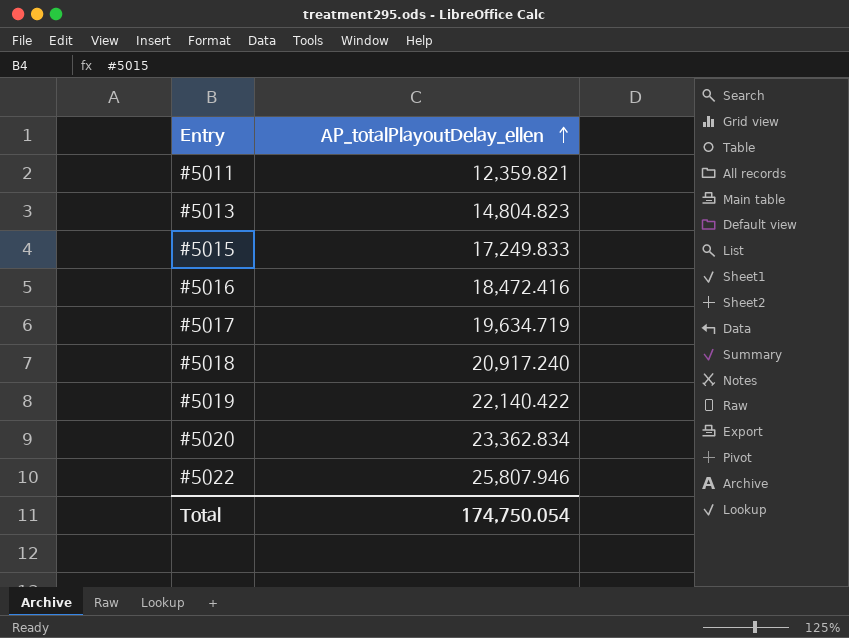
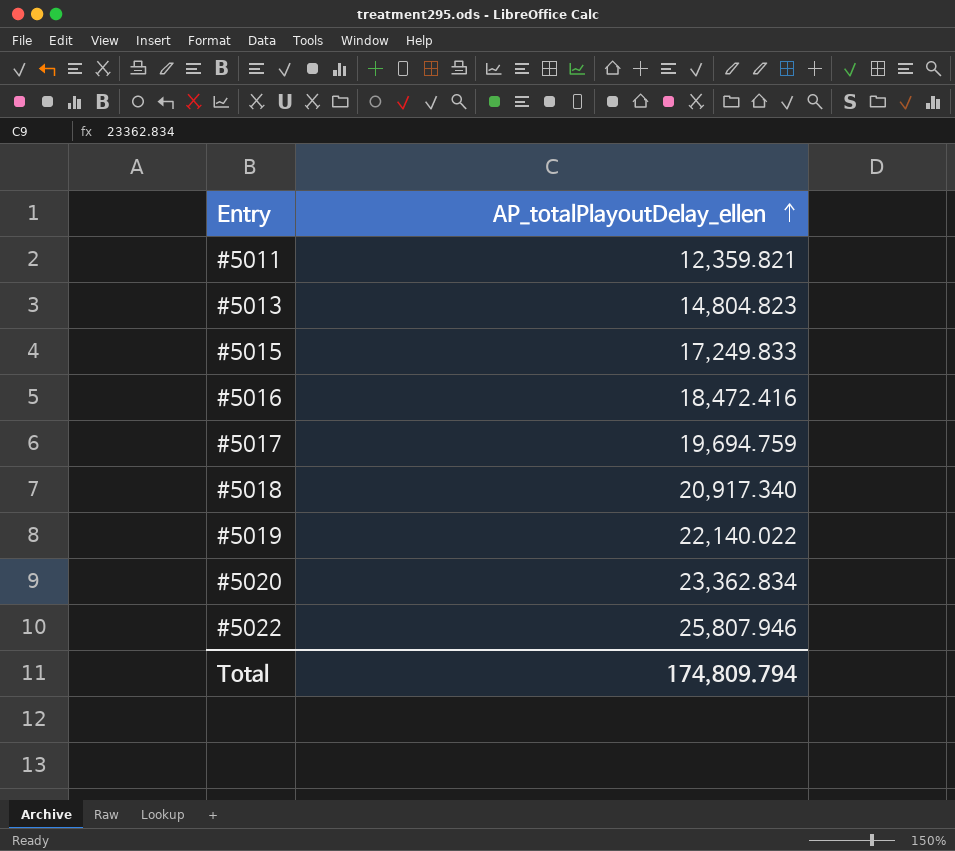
#5017 | AP_totalPlayoutDelay_ellen: 19,634.719 -> 19,694.759
#5018 | AP_totalPlayoutDelay_ellen: 20,917.240 -> 20,917.340
#5019 | AP_totalPlayoutDelay_ellen: 22,140.422 -> 22,140.022
Total | AP_totalPlayoutDelay_ellen: 174,750.054 -> 174,809.794

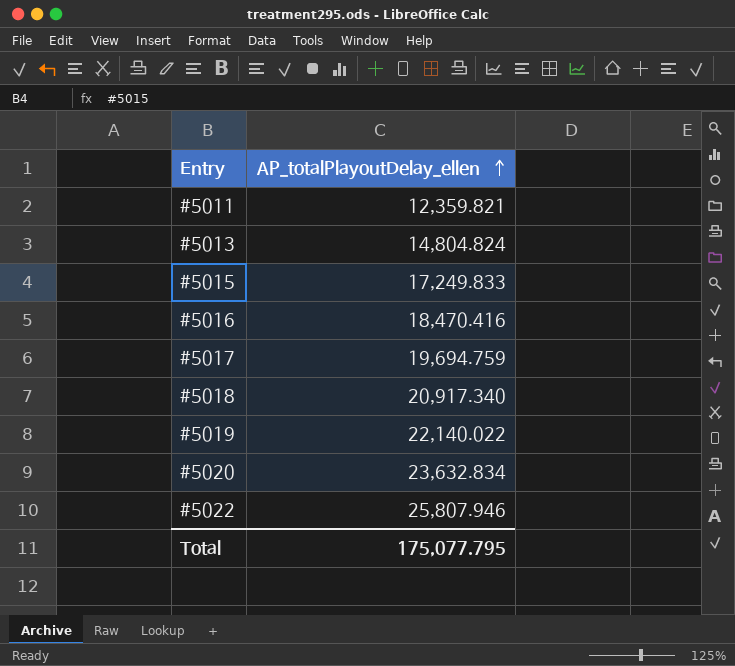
#5013 | AP_totalPlayoutDelay_ellen: 14,804.823 -> 14,804.824
#5016 | AP_totalPlayoutDelay_ellen: 18,472.416 -> 18,470.416
#5020 | AP_totalPlayoutDelay_ellen: 23,362.834 -> 23,632.834
Total | AP_totalPlayoutDelay_ellen: 174,809.794 -> 175,077.795

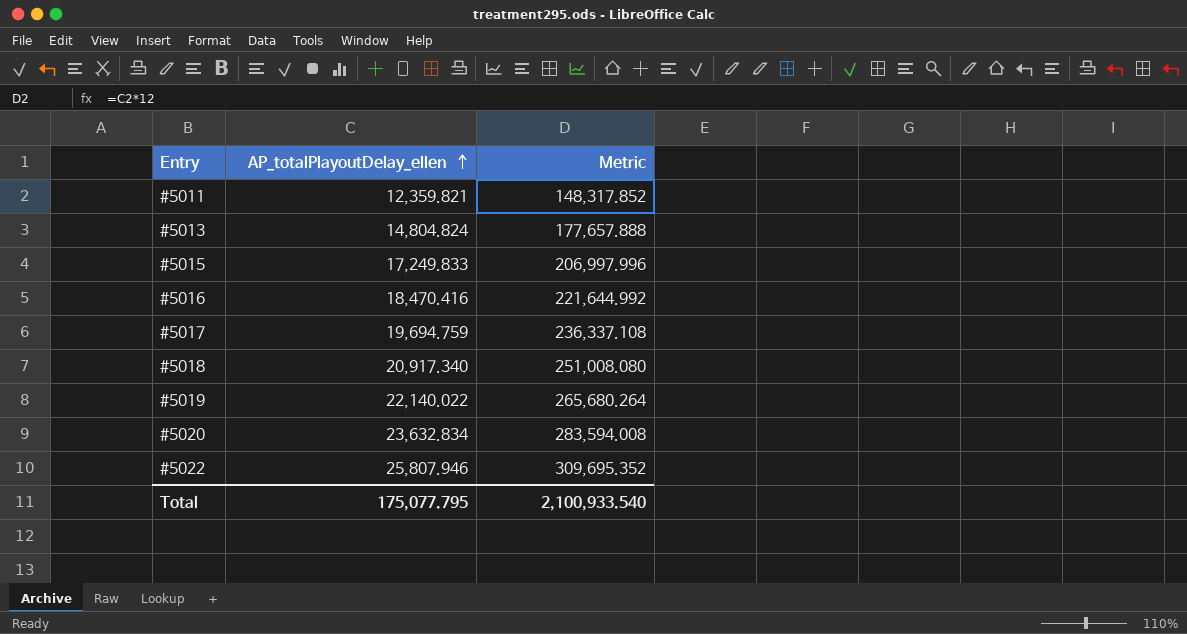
column Metric | formula: none -> [AP_totalPlayoutDelay_ellen] * 12

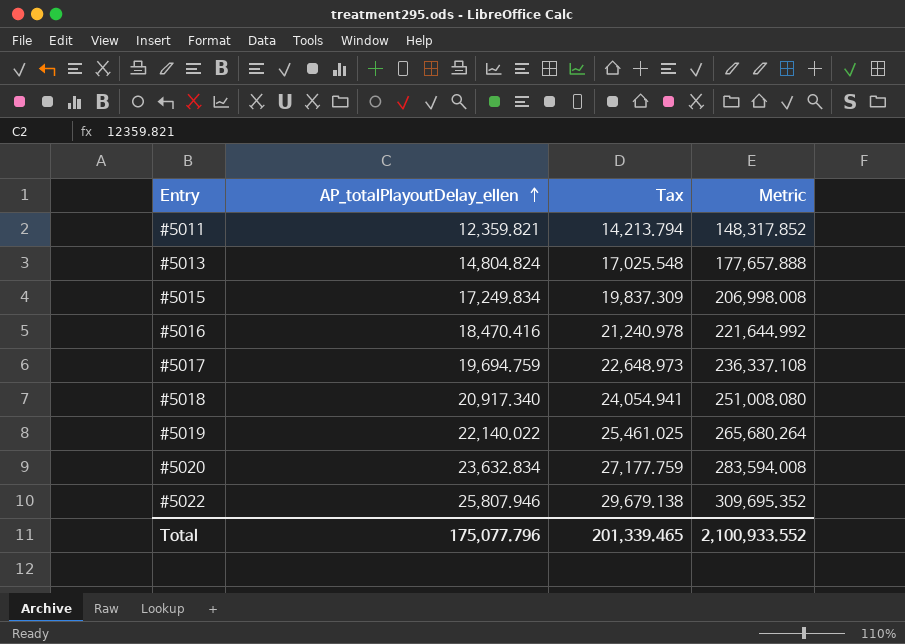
column Tax | formula: none -> [AP_totalPlayoutDelay_ellen] * 1.15
#5015 | AP_totalPlayoutDelay_ellen: 17,249.833 -> 17,249.834
#5015 | Metric: 206,997.996 -> 206,998.008
Total | AP_totalPlayoutDelay_ellen: 175,077.795 -> 175,077.796
Total | Metric: 2,100,933.540 -> 2,100,933.552

